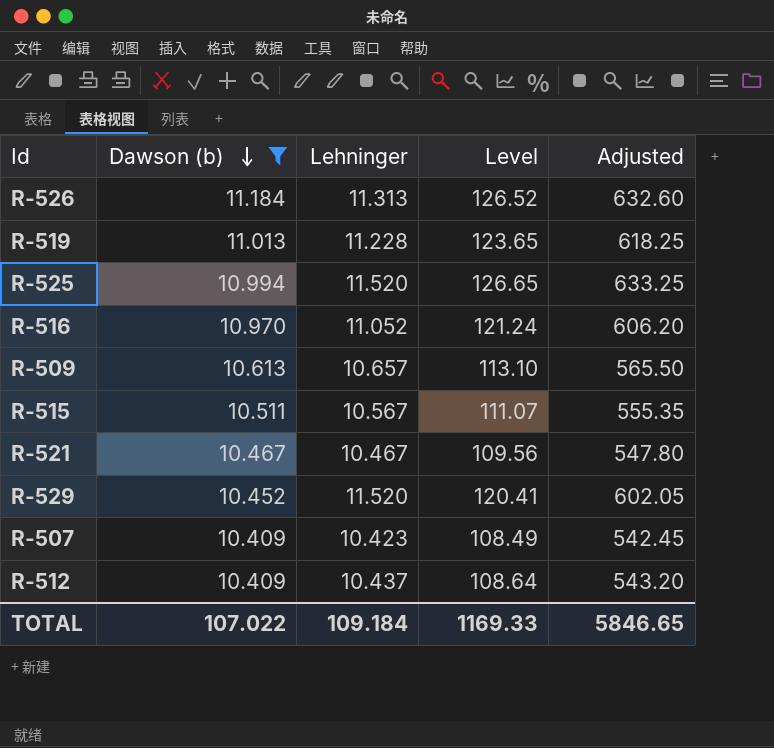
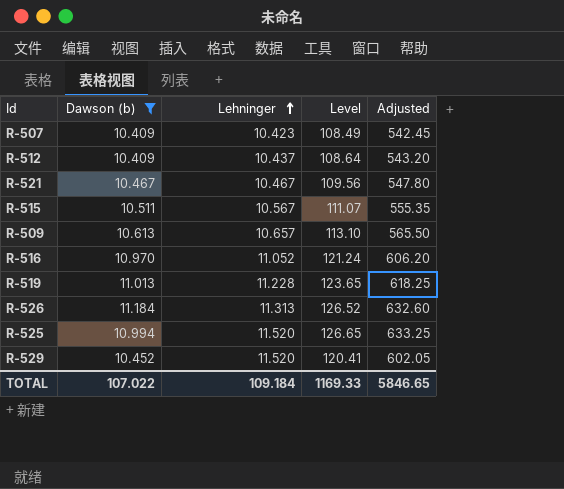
row order: Dawson (b) descending -> Lehninger ascending

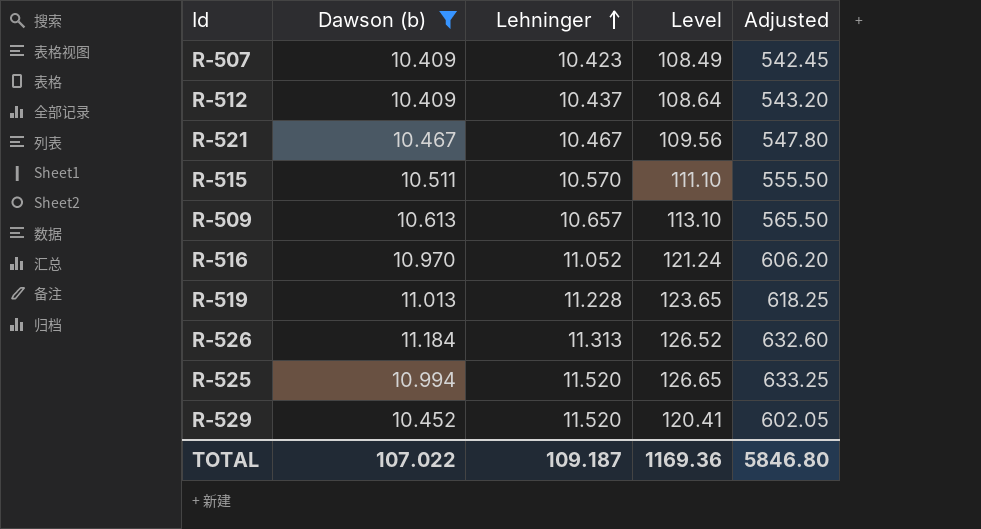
R-515 | Lehninger: 10.567 -> 10.570
R-515 | Level: 111.07 -> 111.10
R-515 | Adjusted: 555.35 -> 555.50
TOTAL | Lehninger: 109.184 -> 109.187
TOTAL | Level: 1169.33 -> 1169.36
TOTAL | Adjusted: 5846.65 -> 5846.80

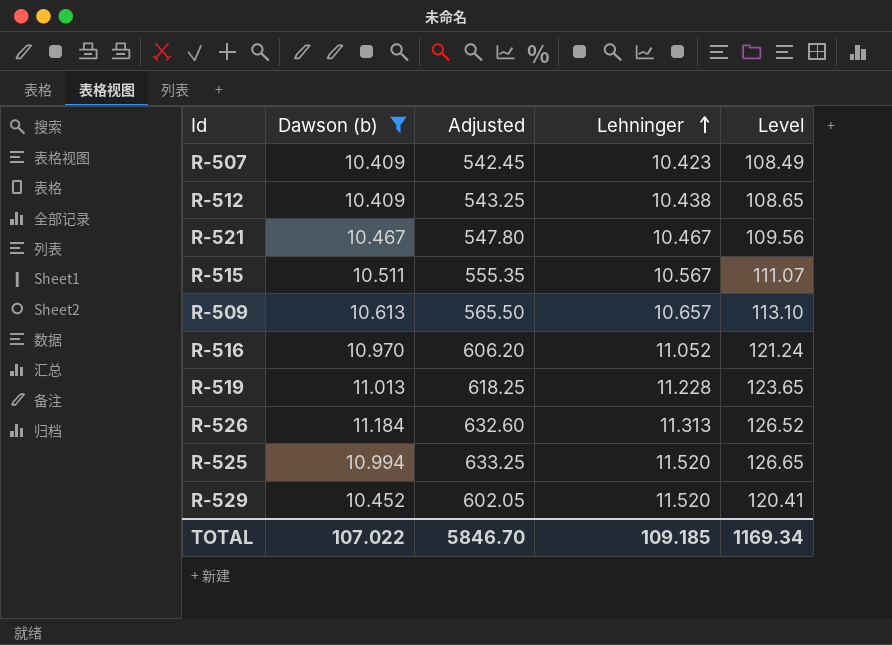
column Adjusted | position: 5 -> 3
R-512 | Adjusted: 543.20 -> 543.25
R-512 | Lehninger: 10.437 -> 10.438
R-512 | Level: 108.64 -> 108.65
R-515 | Adjusted: 555.50 -> 555.35
R-515 | Lehninger: 10.570 -> 10.567
R-515 | Level: 111.10 -> 111.07
TOTAL | Adjusted: 5846.80 -> 5846.70
TOTAL | Lehninger: 109.187 -> 109.185
TOTAL | Level: 1169.36 -> 1169.34

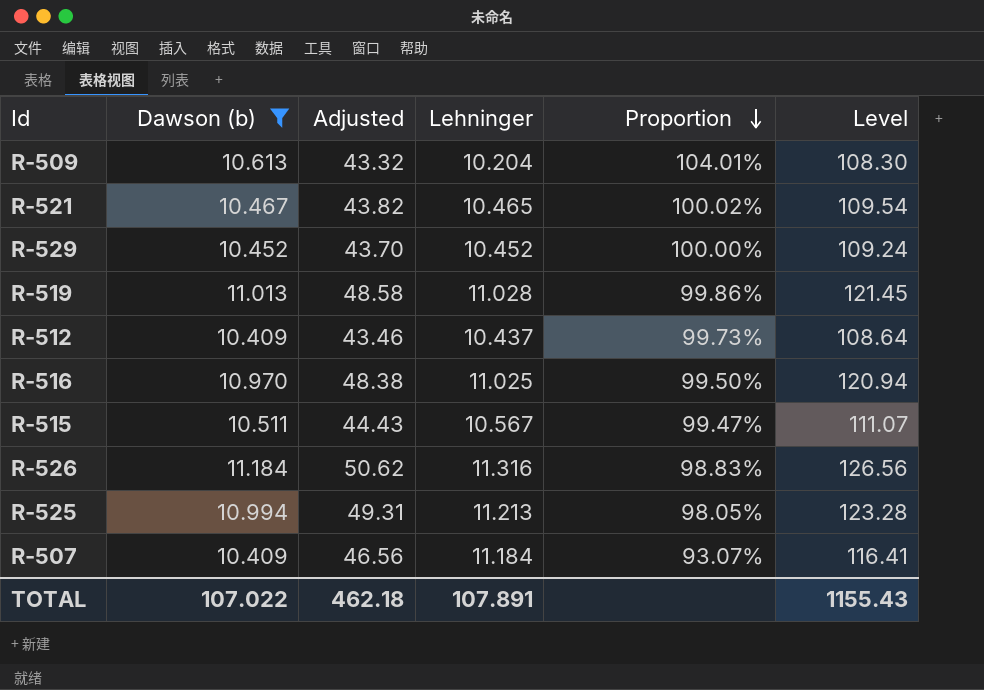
row order: Lehninger ascending -> Proportion descending
column Adjusted | formula: [Level] * 5 -> [Level] * 0.4
column Proportion | formula: none -> [Dawson (b)] / [Lehninger]
R-509 | Lehninger: 10.657 -> 10.204
R-509 | Level: 113.10 -> 108.30
R-521 | Lehninger: 10.467 -> 10.465
R-521 | Level: 109.56 -> 109.54
R-529 | Lehninger: 11.520 -> 10.452
R-529 | Level: 120.41 -> 109.24
R-519 | Lehninger: 11.228 -> 11.028
R-519 | Level: 123.65 -> 121.45
R-512 | Lehninger: 10.438 -> 10.437
R-512 | Level: 108.65 -> 108.64
R-516 | Lehninger: 11.052 -> 11.025
R-516 | Level: 121.24 -> 120.94
R-526 | Lehninger: 11.313 -> 11.316
R-526 | Level: 126.52 -> 126.56
R-525 | Lehninger: 11.520 -> 11.213
R-525 | Level: 126.65 -> 123.28
R-507 | Lehninger: 10.423 -> 11.184
R-507 | Level: 108.49 -> 116.41
TOTAL | Adjusted: 5846.70 -> 462.18
TOTAL | Lehninger: 109.185 -> 107.891
TOTAL | Level: 1169.34 -> 1155.43

